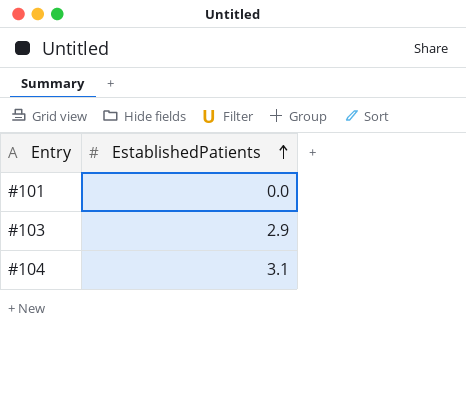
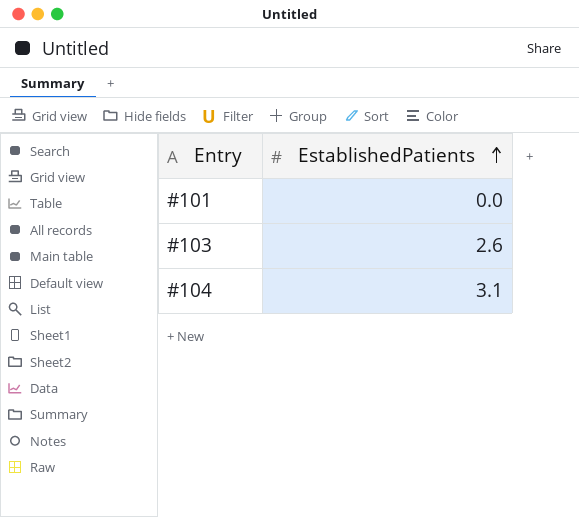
#103 | EstablishedPatients: 2.9 -> 2.6

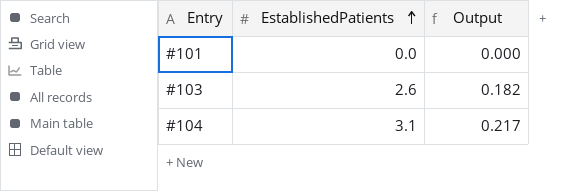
column Output | formula: none -> [EstablishedPatients] * 0.07

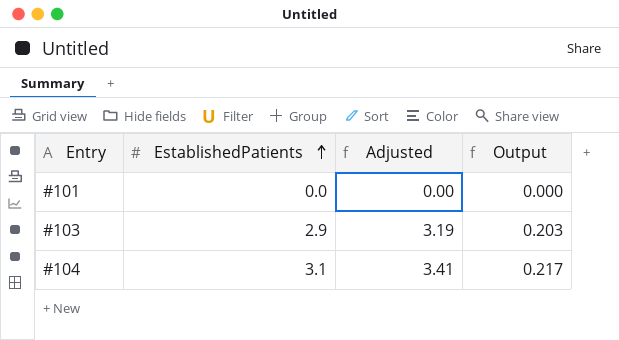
column Adjusted | formula: none -> [EstablishedPatients] * 1.1
#103 | EstablishedPatients: 2.6 -> 2.9
#103 | Output: 0.182 -> 0.203

